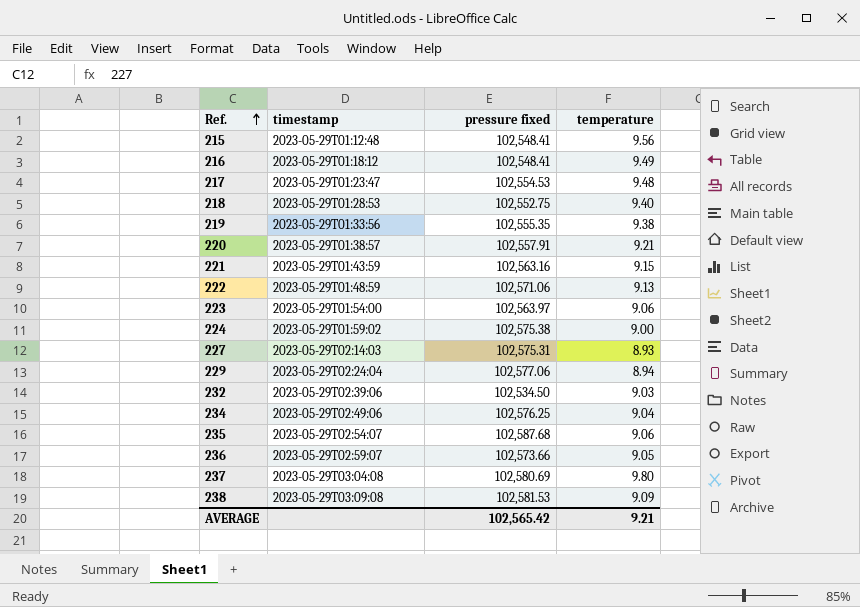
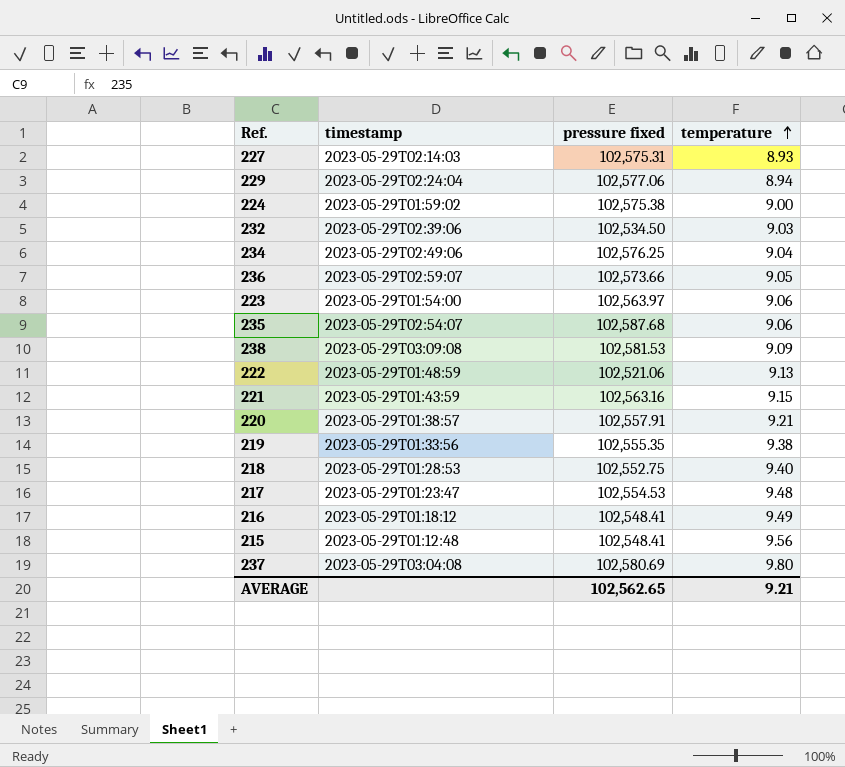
row order: Ref. ascending -> temperature ascending
222 | pressure fixed: 102,571.06 -> 102,521.06
AVERAGE | pressure fixed: 102,565.42 -> 102,562.65

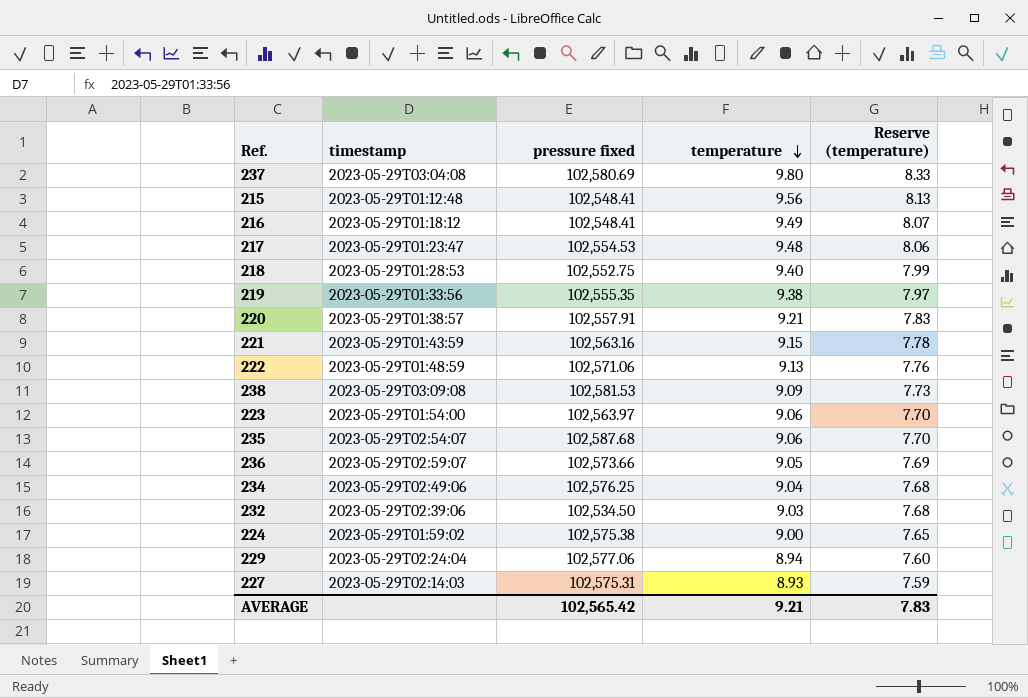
row order: temperature ascending -> temperature descending
column Reserve (temperature) | formula: none -> [temperature] * 0.85
222 | pressure fixed: 102,521.06 -> 102,571.06
AVERAGE | pressure fixed: 102,562.65 -> 102,565.42

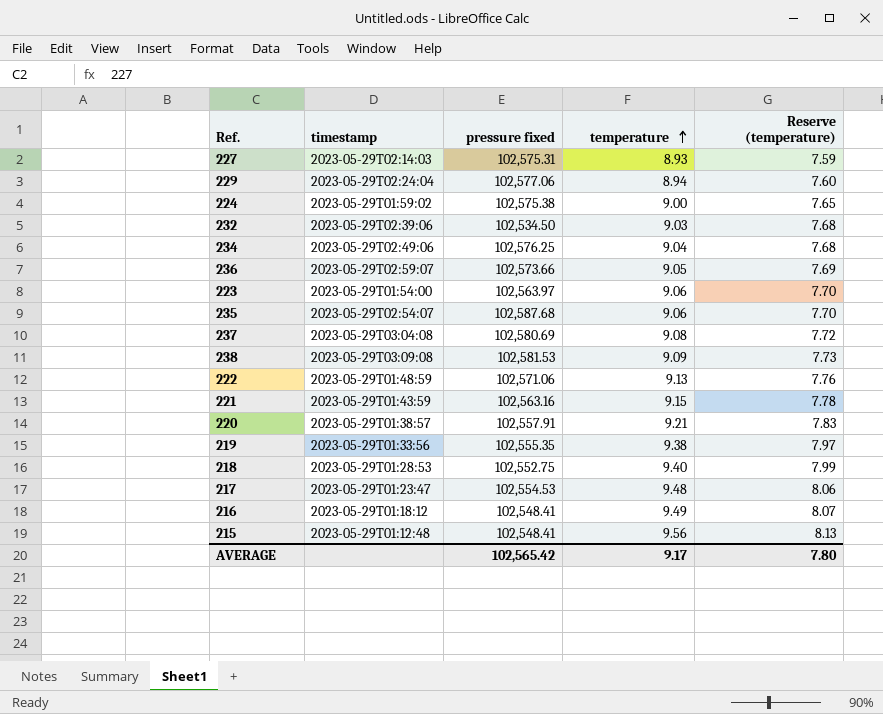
row order: temperature descending -> temperature ascending
237 | temperature: 9.80 -> 9.08
237 | Reserve (temperature): 8.33 -> 7.72
AVERAGE | temperature: 9.21 -> 9.17
AVERAGE | Reserve (temperature): 7.83 -> 7.80

